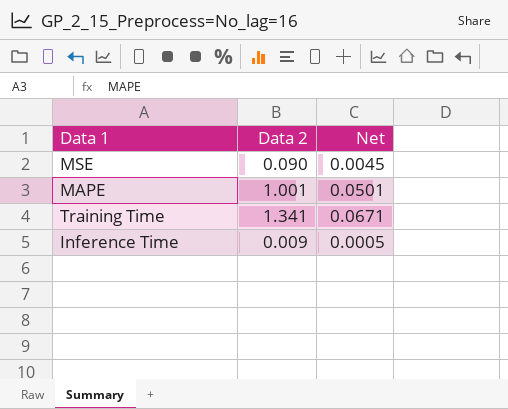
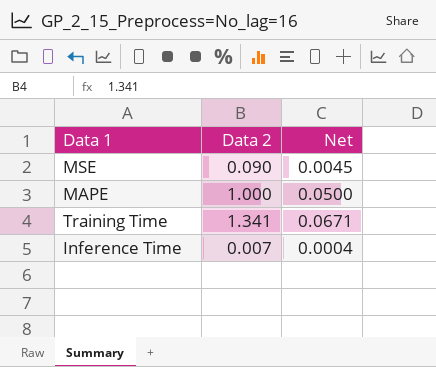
MAPE | Data 2: 1.001 -> 1.000
MAPE | Net: 0.0501 -> 0.0500
Inference Time | Data 2: 0.009 -> 0.007
Inference Time | Net: 0.0005 -> 0.0004

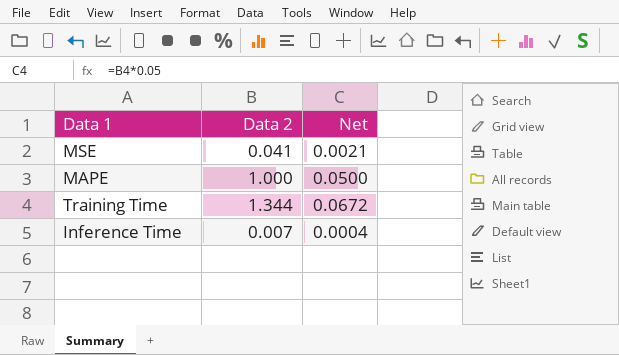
MSE | Data 2: 0.090 -> 0.041
MSE | Net: 0.0045 -> 0.0021
Training Time | Data 2: 1.341 -> 1.344
Training Time | Net: 0.0671 -> 0.0672

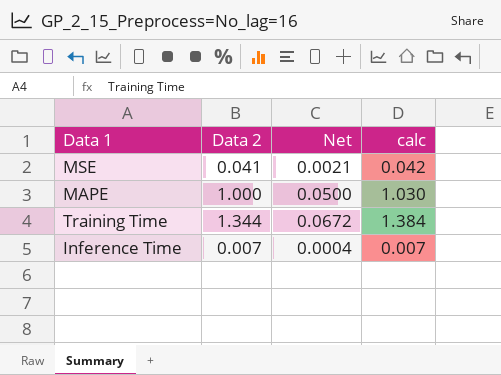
column calc | formula: none -> [Data 2] * 1.03

